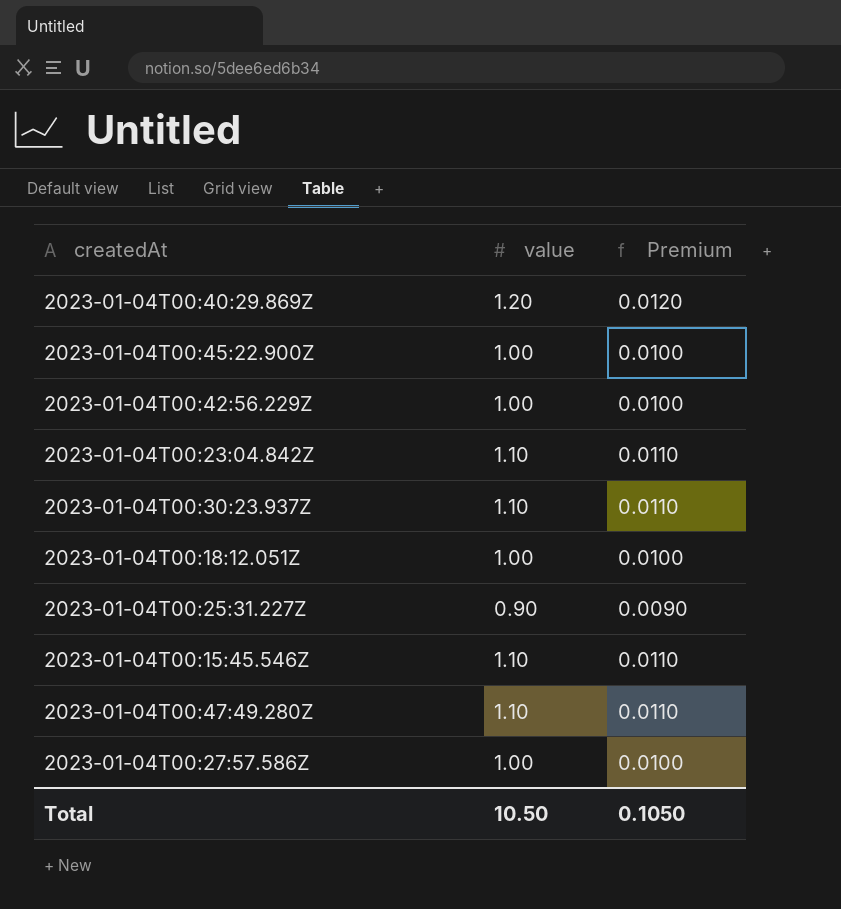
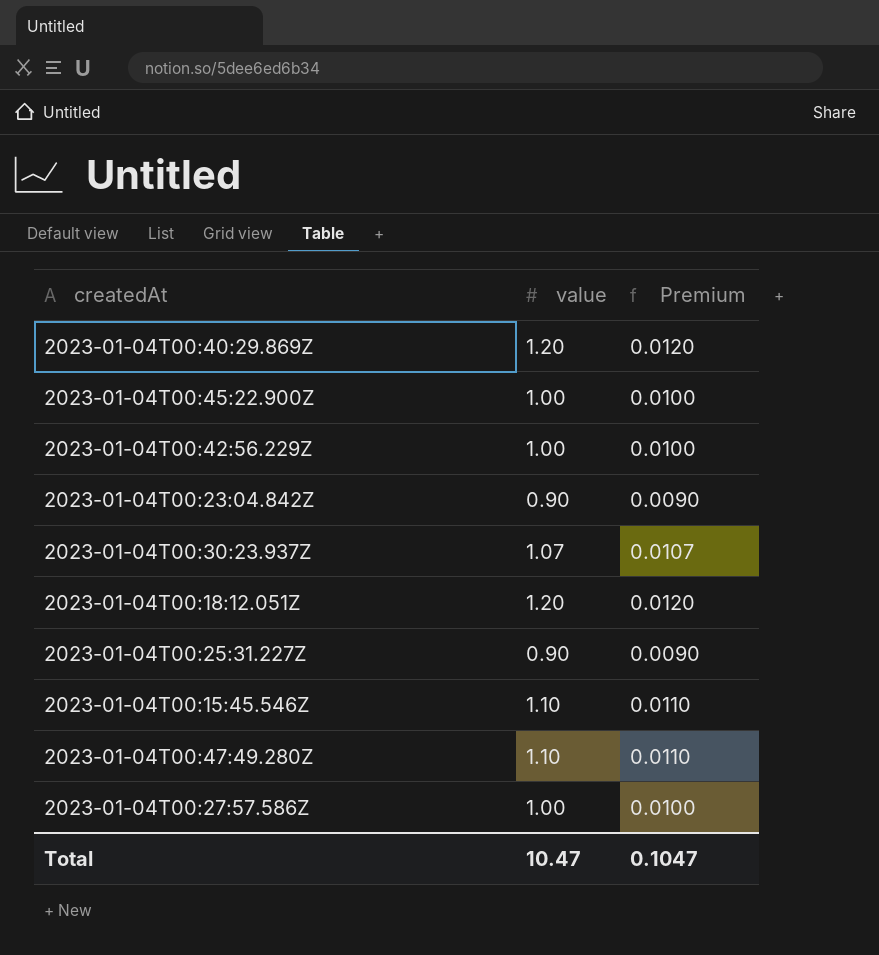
2023-01-04T00:23:04.842Z | value: 1.10 -> 0.90
2023-01-04T00:23:04.842Z | Premium: 0.0110 -> 0.0090
2023-01-04T00:30:23.937Z | value: 1.10 -> 1.07
2023-01-04T00:30:23.937Z | Premium: 0.0110 -> 0.0107
2023-01-04T00:18:12.051Z | value: 1.00 -> 1.20
2023-01-04T00:18:12.051Z | Premium: 0.0100 -> 0.0120
Total | value: 10.50 -> 10.47
Total | Premium: 0.1050 -> 0.1047

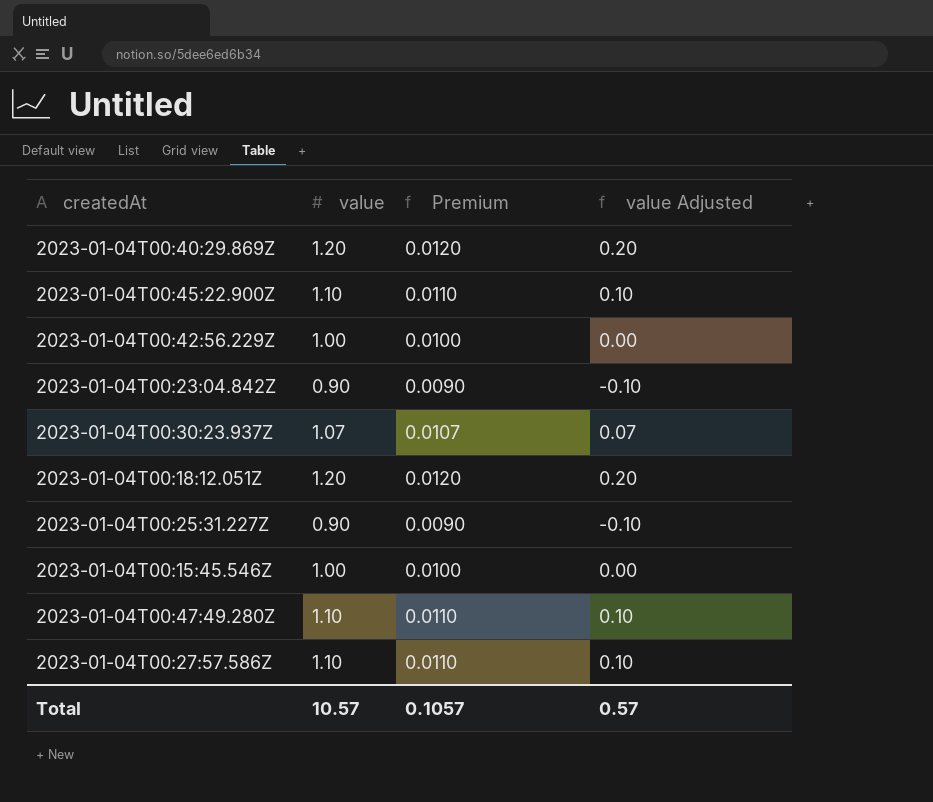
column value Adjusted | formula: none -> [value] - 1
2023-01-04T00:45:22.900Z | value: 1.00 -> 1.10
2023-01-04T00:45:22.900Z | Premium: 0.0100 -> 0.0110
2023-01-04T00:15:45.546Z | value: 1.10 -> 1.00
2023-01-04T00:15:45.546Z | Premium: 0.0110 -> 0.0100
2023-01-04T00:27:57.586Z | value: 1.00 -> 1.10
2023-01-04T00:27:57.586Z | Premium: 0.0100 -> 0.0110
Total | value: 10.47 -> 10.57
Total | Premium: 0.1047 -> 0.1057

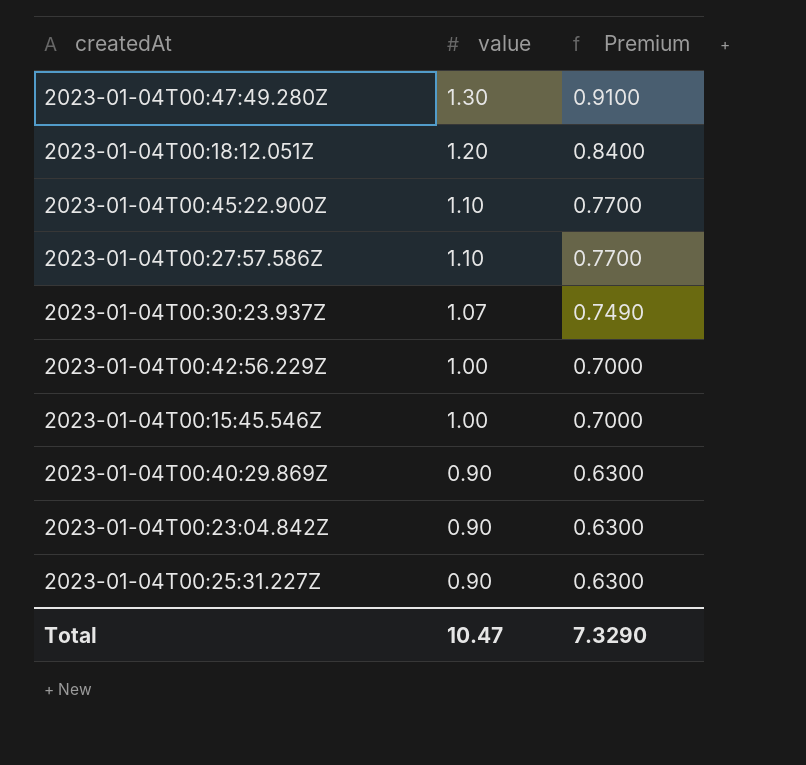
row order: none -> value descending
column value Adjusted | formula: [value] - 1 -> none
column Premium | formula: [value] * 0.01 -> [value] * 0.7
2023-01-04T00:47:49.280Z | value: 1.10 -> 1.30
2023-01-04T00:40:29.869Z | value: 1.20 -> 0.90
Total | value: 10.57 -> 10.47
Total | Premium: 0.1057 -> 7.3290

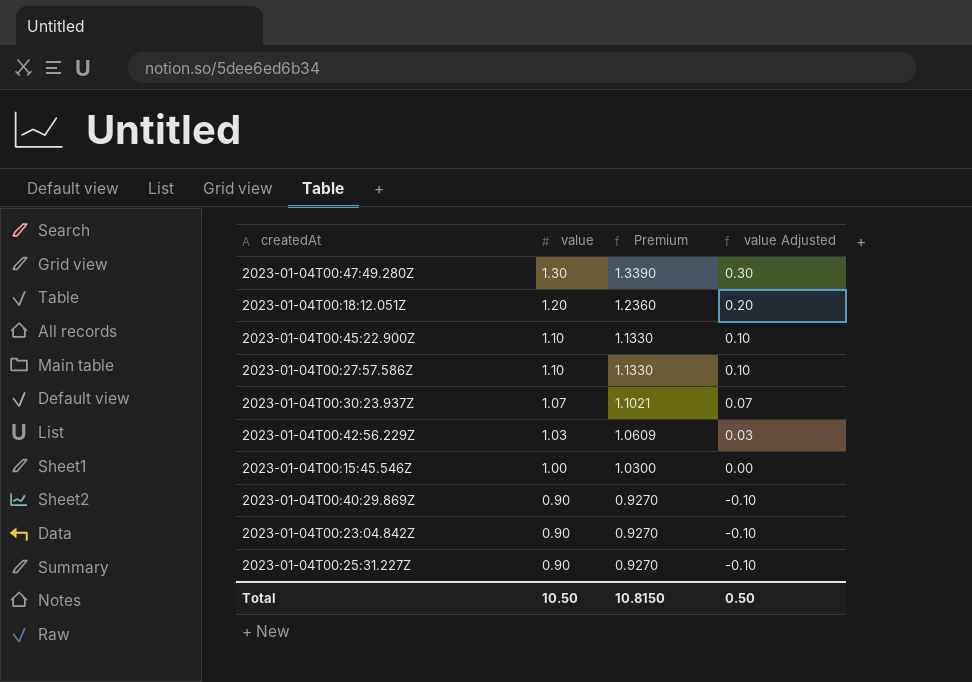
column Premium | formula: [value] * 0.7 -> [value] * 1.03
column value Adjusted | formula: none -> [value] - 1
2023-01-04T00:42:56.229Z | value: 1.00 -> 1.03
Total | value: 10.47 -> 10.50
Total | Premium: 7.3290 -> 10.8150

